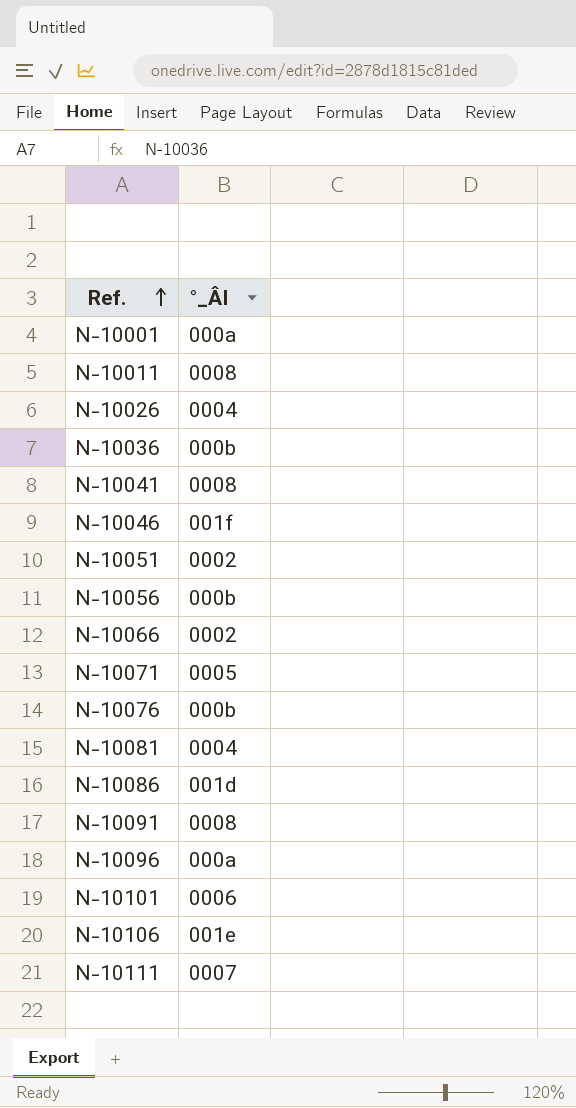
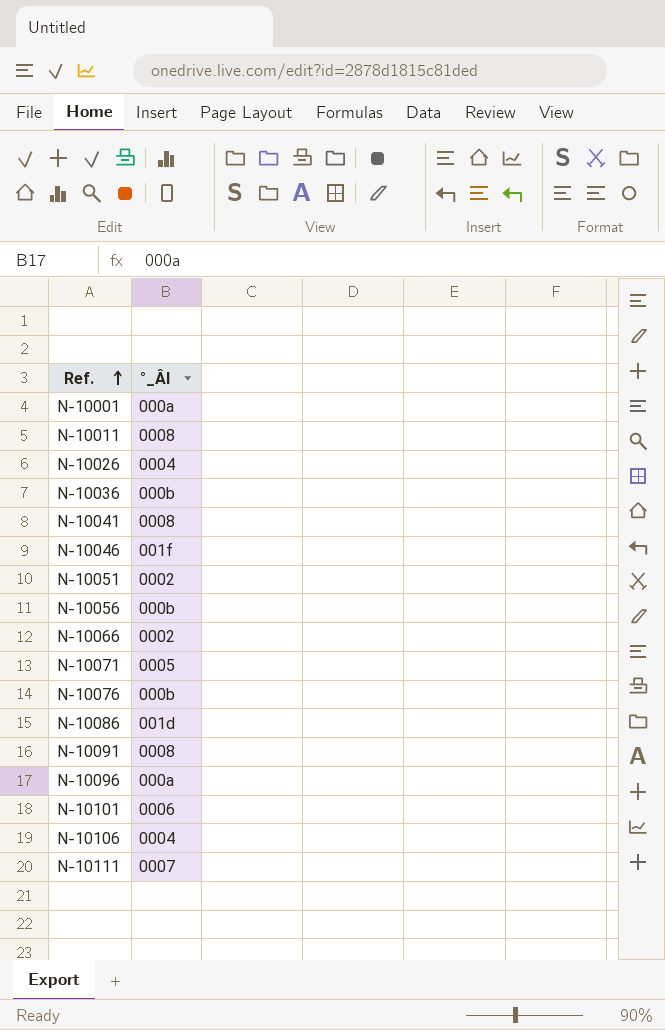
row N-10081: 0004 -> none
N-10106 | °_ÂI: 001e -> 0004

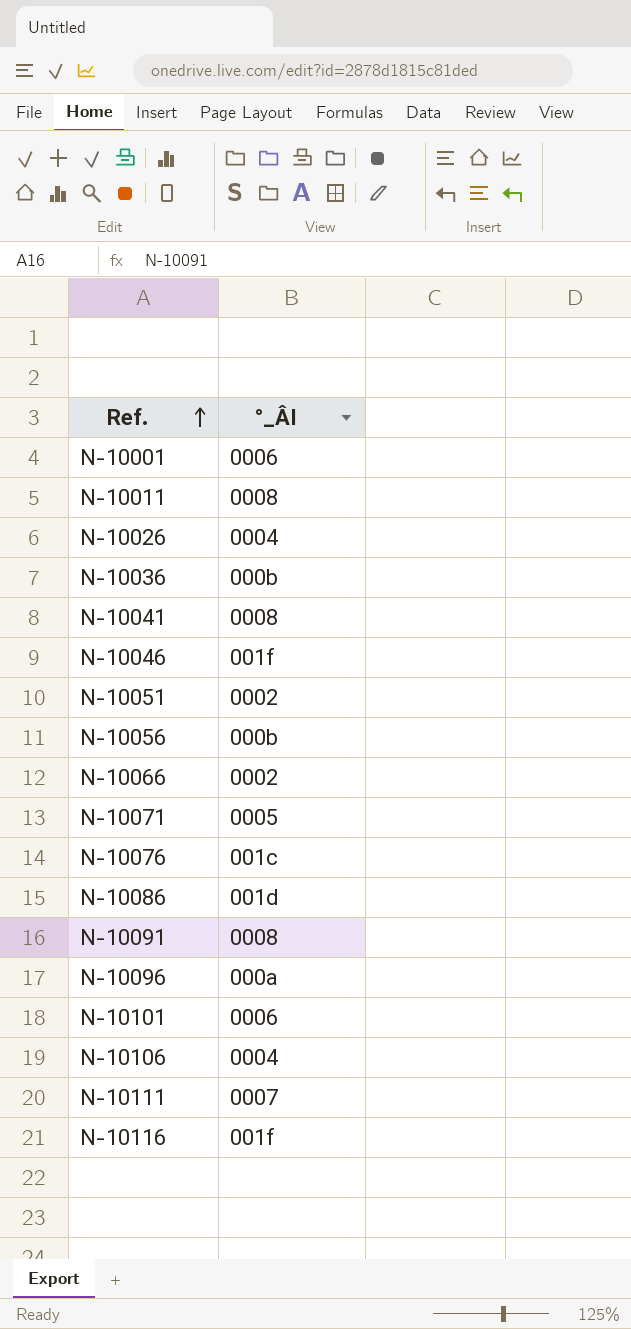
N-10001 | °_ÂI: 000a -> 0006
N-10076 | °_ÂI: 000b -> 001c
row N-10116: none -> 001f

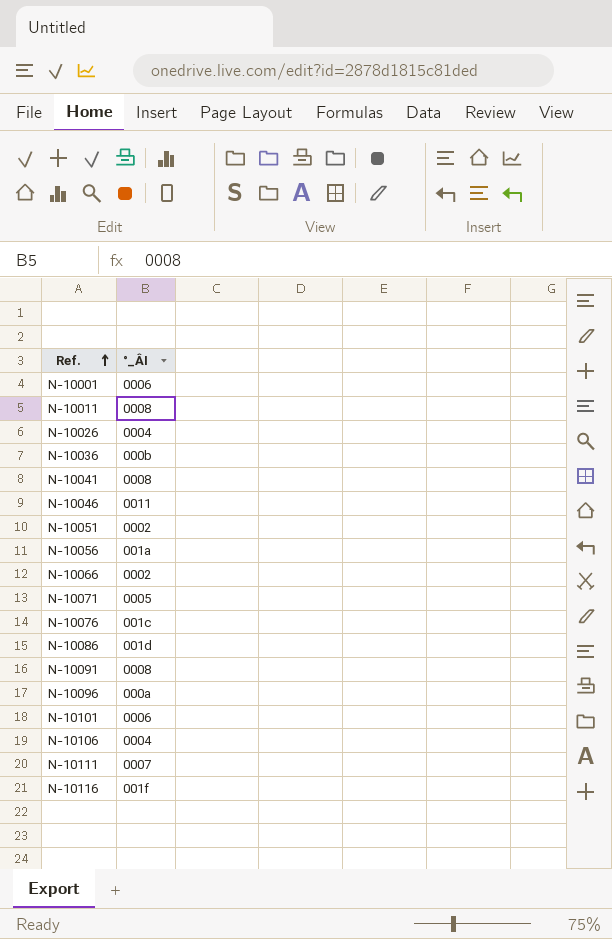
N-10046 | °_ÂI: 001f -> 0011
N-10056 | °_ÂI: 000b -> 001a

